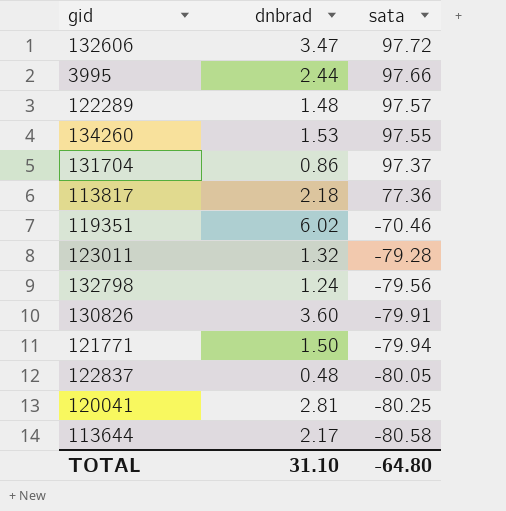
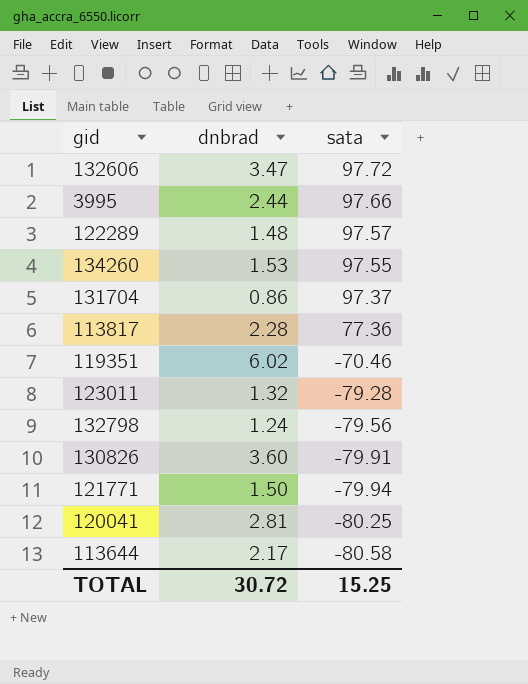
row 122837: 0.48 | -80.05 -> none
113817 | dnbrad: 2.18 -> 2.28
TOTAL | dnbrad: 31.10 -> 30.72
TOTAL | sata: -64.80 -> 15.25

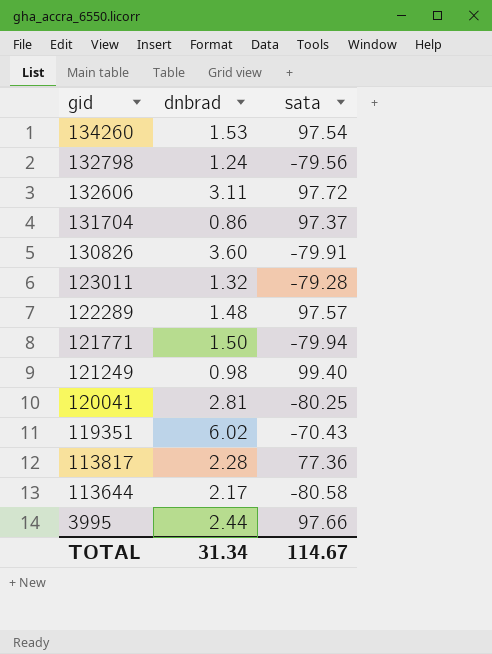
row order: sata descending -> gid descending
134260 | sata: 97.55 -> 97.54
132606 | dnbrad: 3.47 -> 3.11
row 121249: none -> 0.98 | 99.40
119351 | sata: -70.46 -> -70.43
TOTAL | dnbrad: 30.72 -> 31.34
TOTAL | sata: 15.25 -> 114.67

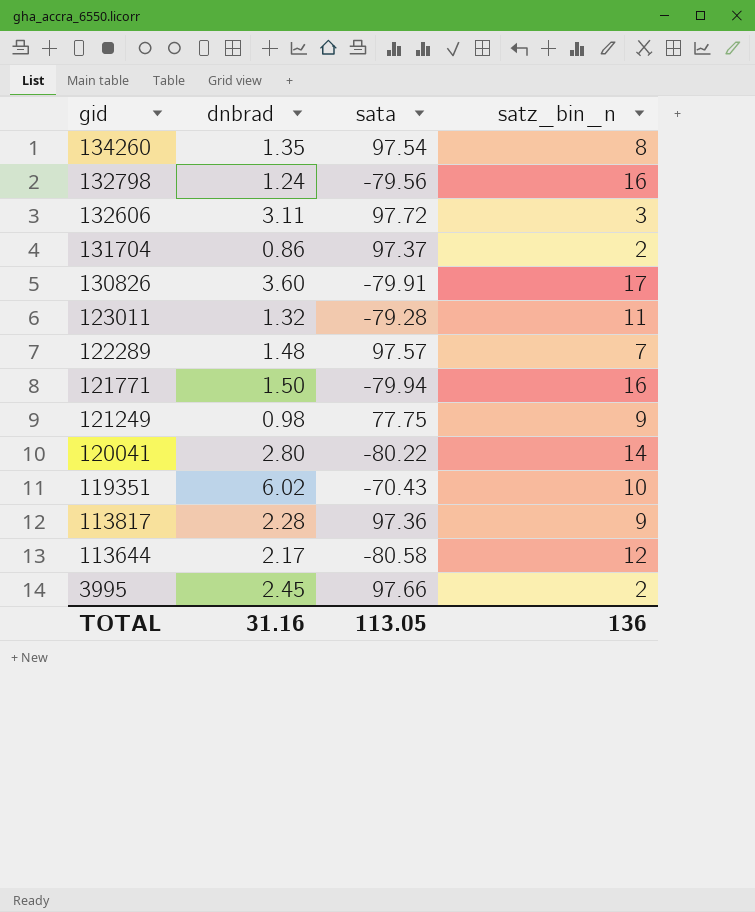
column satz_bin_n | position: none -> 4
134260 | dnbrad: 1.53 -> 1.35
121249 | sata: 99.40 -> 77.75
120041 | dnbrad: 2.81 -> 2.80
120041 | sata: -80.25 -> -80.22
113817 | sata: 77.36 -> 97.36
3995 | dnbrad: 2.44 -> 2.45
TOTAL | dnbrad: 31.34 -> 31.16
TOTAL | sata: 114.67 -> 113.05

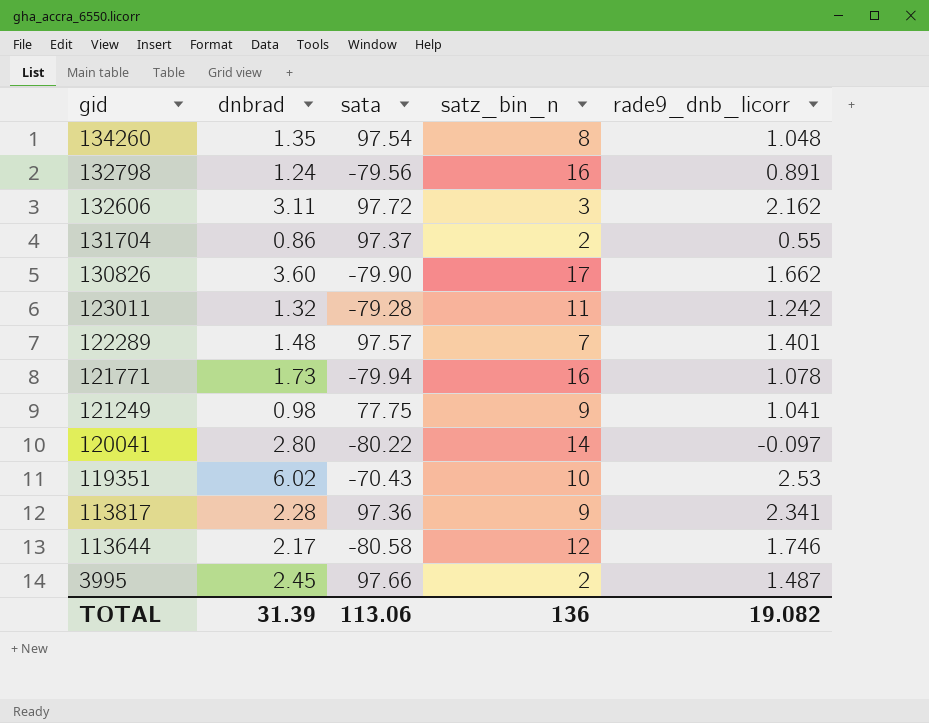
column rade9_dnb_licorr | position: none -> 5
130826 | sata: -79.91 -> -79.90
121771 | dnbrad: 1.50 -> 1.73
TOTAL | dnbrad: 31.16 -> 31.39
TOTAL | sata: 113.05 -> 113.06

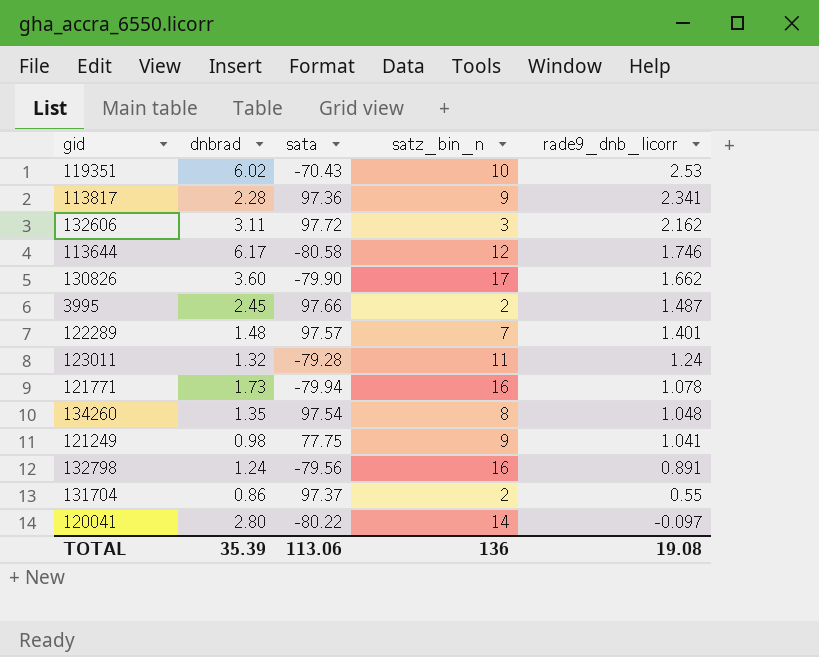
row order: gid descending -> rade9_dnb_licorr descending
113644 | dnbrad: 2.17 -> 6.17
123011 | rade9_dnb_licorr: 1.242 -> 1.24
TOTAL | dnbrad: 31.39 -> 35.39
TOTAL | rade9_dnb_licorr: 19.082 -> 19.08

